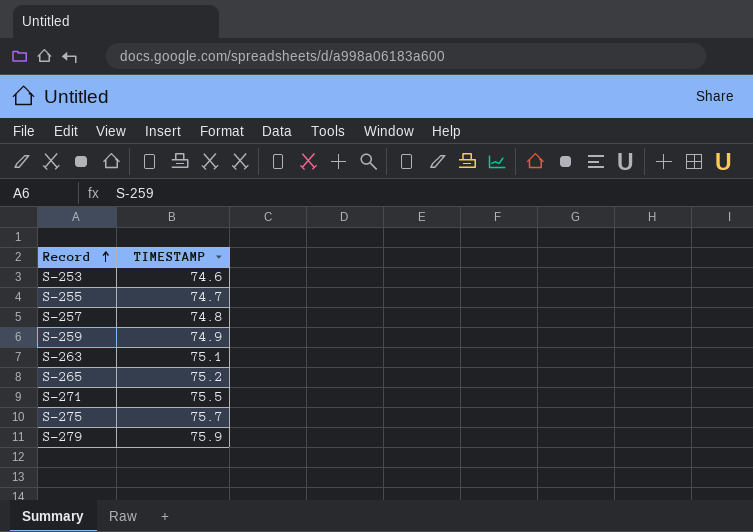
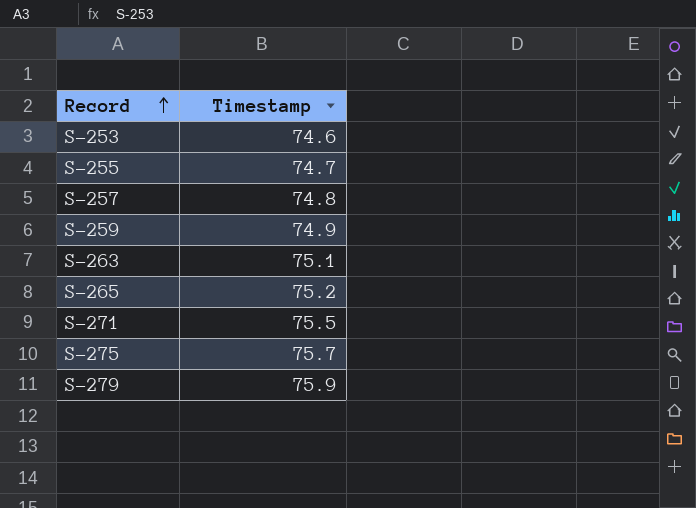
column name: TIMESTAMP -> Timestamp

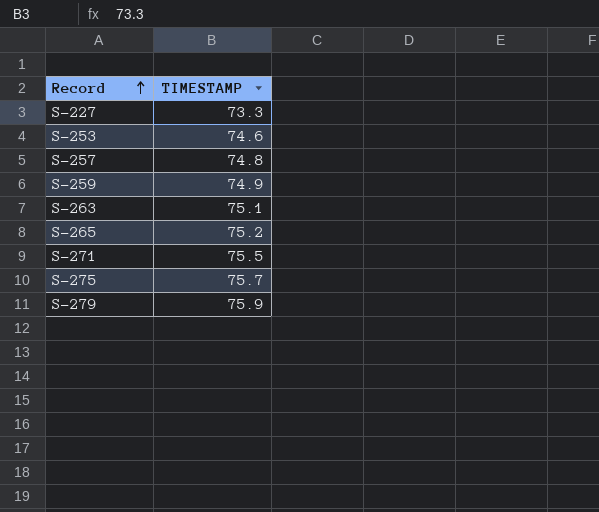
column name: Timestamp -> TIMESTAMP
row S-255: 74.7 -> none
row S-227: none -> 73.3

